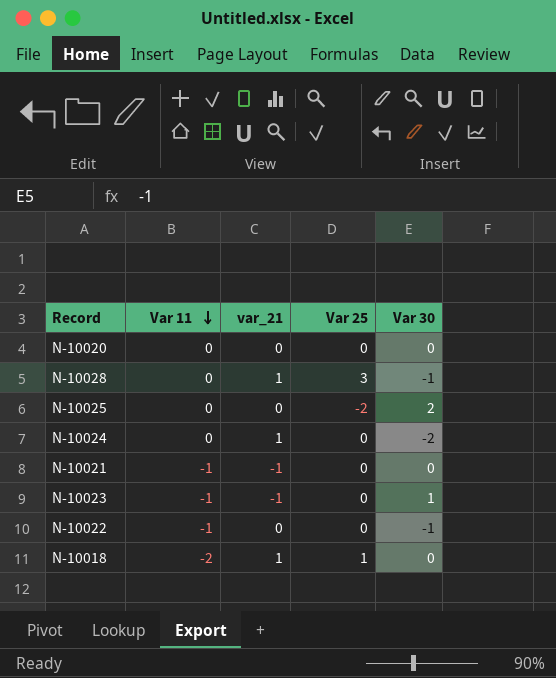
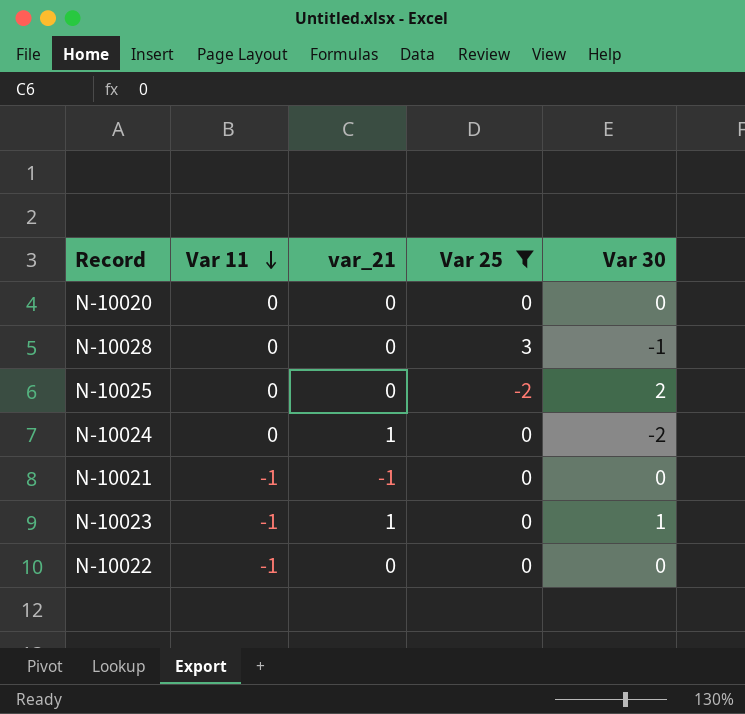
filter: none -> Var 25 != 1
N-10028 | var_21: 1 -> 0
N-10023 | var_21: -1 -> 1
N-10022 | Var 30: -1 -> 0

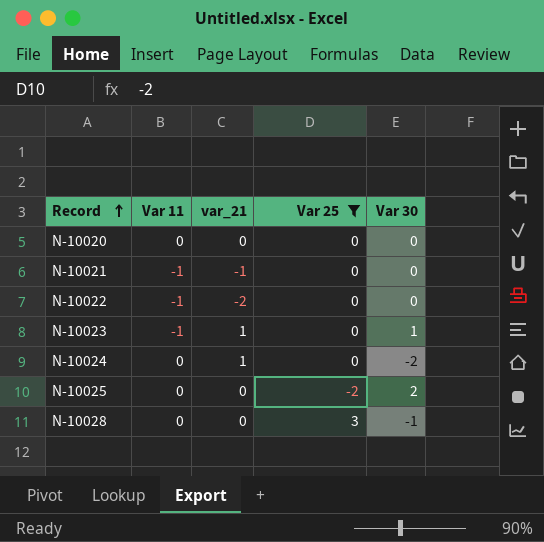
row order: Var 11 descending -> Record ascending
N-10022 | var_21: 0 -> -2

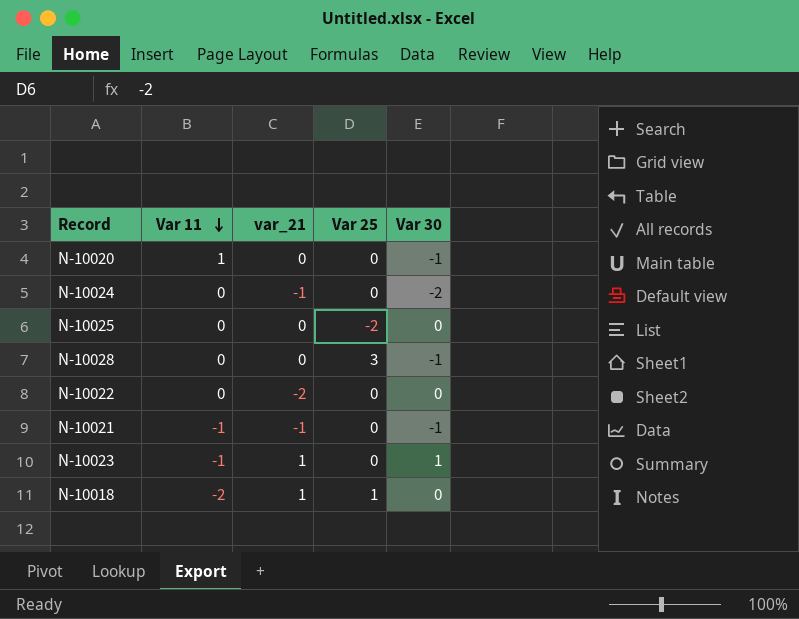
filter: Var 25 != 1 -> none
row order: Record ascending -> Var 11 descending
N-10020 | Var 11: 0 -> 1
N-10020 | Var 30: 0 -> -1
N-10024 | var_21: 1 -> -1
N-10025 | Var 30: 2 -> 0
N-10022 | Var 11: -1 -> 0
N-10021 | Var 30: 0 -> -1

